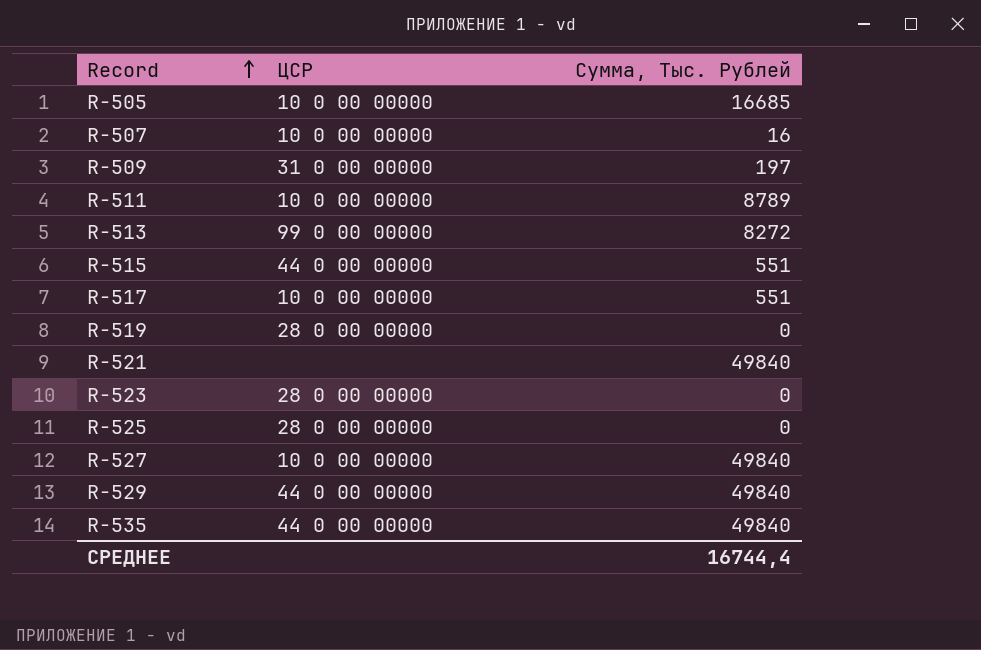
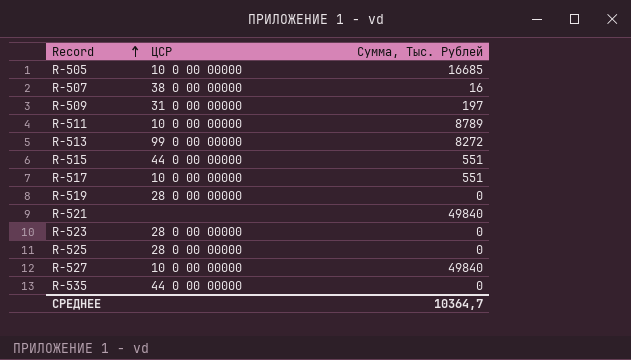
row R-529: 44 0 00 00000 | 49840 -> none
R-507 | ЦСР: 10 0 00 00000 -> 38 0 00 00000
R-535 | Сумма, Тыс. Рублей: 49840 -> 0
СРЕДНЕЕ | Сумма, Тыс. Рублей: 16744,4 -> 10364,7

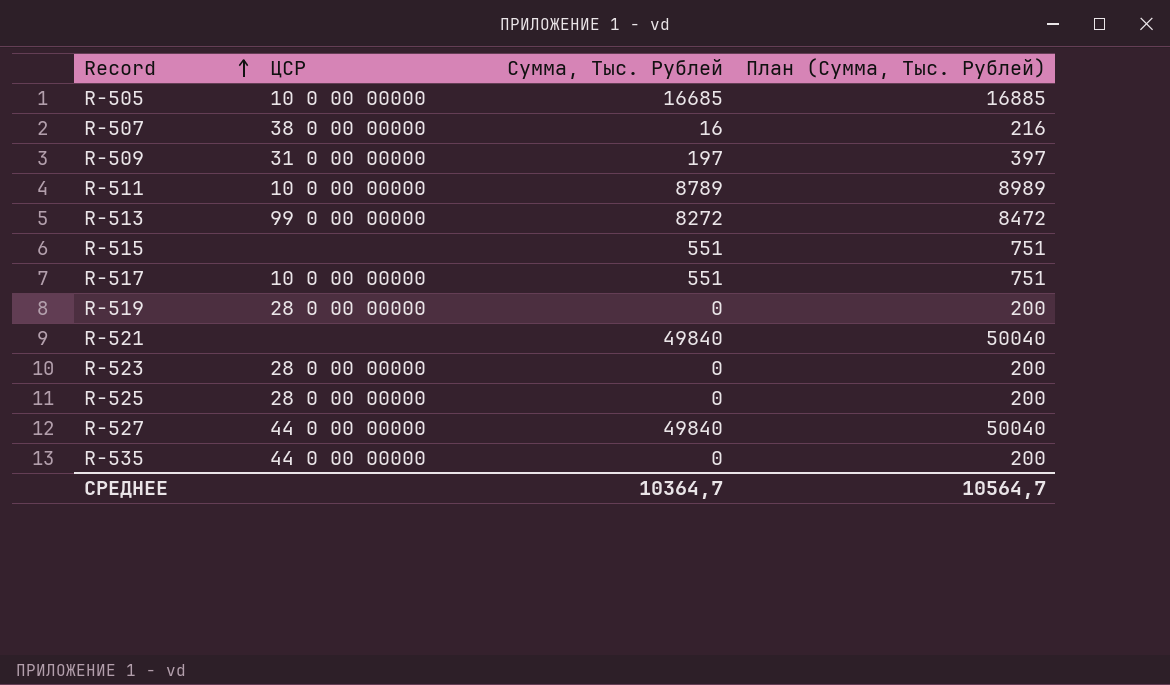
column План (Сумма, Тыс. Рублей) | formula: none -> [Сумма, Тыс. Рублей] + 200
R-515 | ЦСР: 44 0 00 00000 -> none
R-527 | ЦСР: 10 0 00 00000 -> 44 0 00 00000

